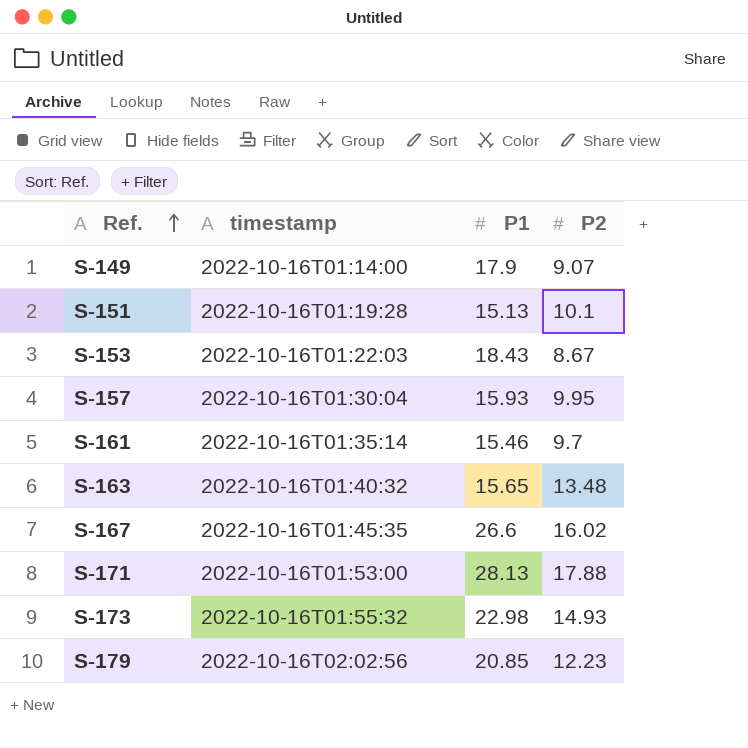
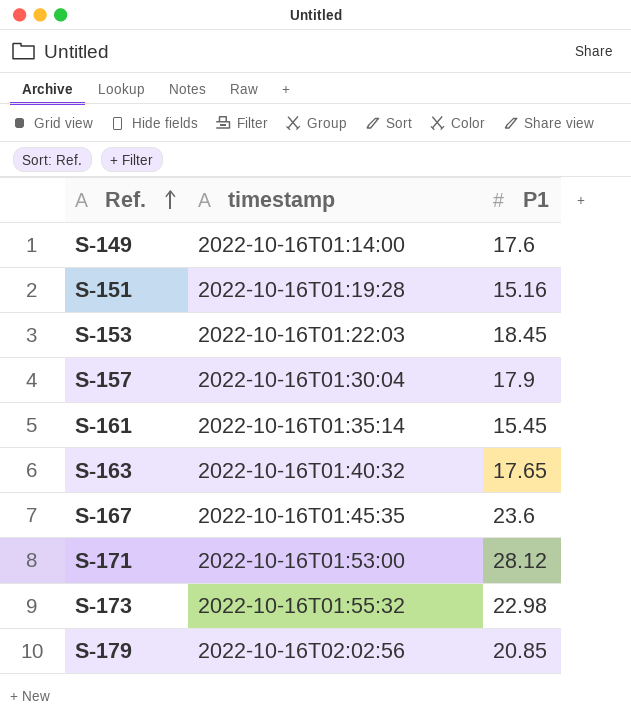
column P2 | position: 4 -> none
S-149 | P1: 17.9 -> 17.6
S-151 | P1: 15.13 -> 15.16
S-153 | P1: 18.43 -> 18.45
S-157 | P1: 15.93 -> 17.9
S-161 | P1: 15.46 -> 15.45
S-163 | P1: 15.65 -> 17.65
S-167 | P1: 26.6 -> 23.6
S-171 | P1: 28.13 -> 28.12

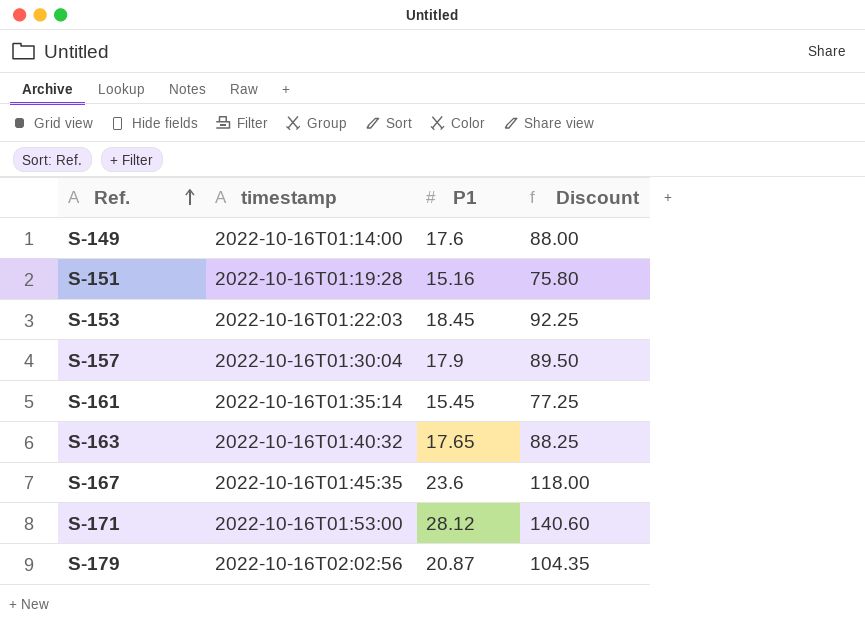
column Discount | formula: none -> [P1] * 5
row S-173: 2022-10-16T01:55:32 | 22.98 -> none
S-179 | P1: 20.85 -> 20.87

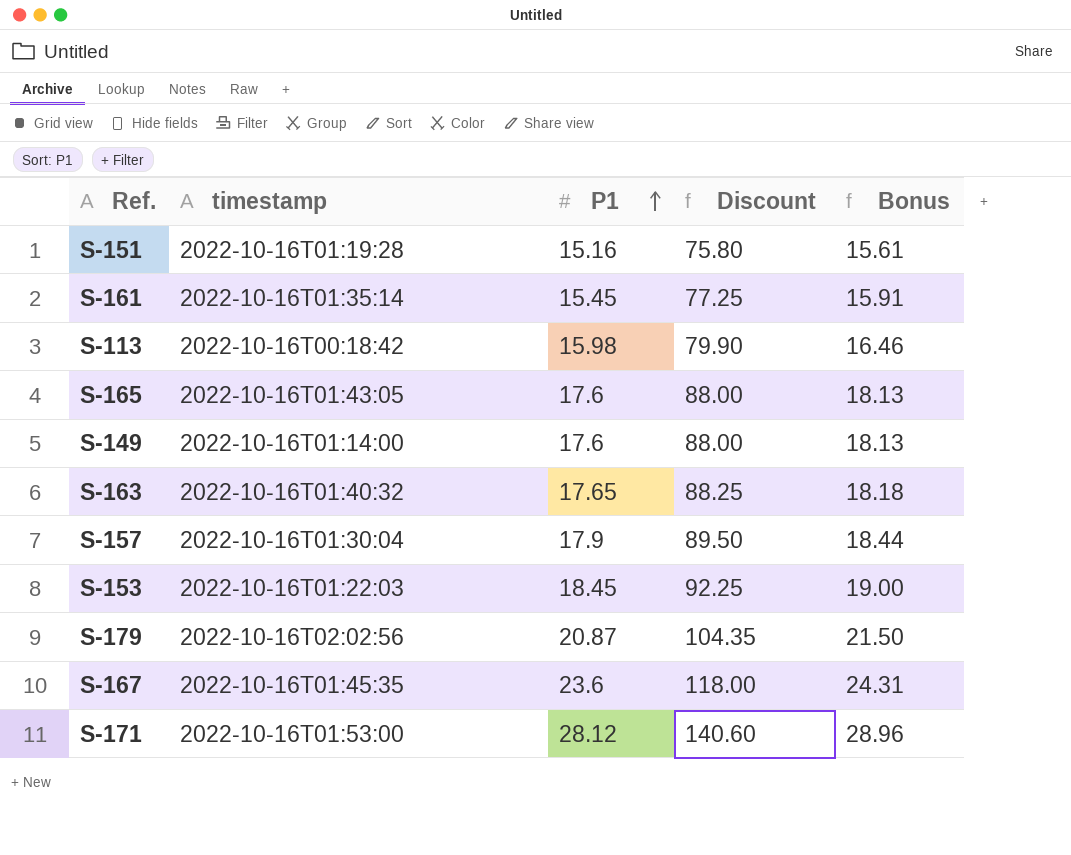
row order: Ref. ascending -> P1 ascending
column Bonus | formula: none -> [P1] * 1.03
row S-113: none -> 2022-10-16T00:18:42 | 15.98 | 79.90 | 16.46
row S-165: none -> 2022-10-16T01:43:05 | 17.6 | 88.00 | 18.13

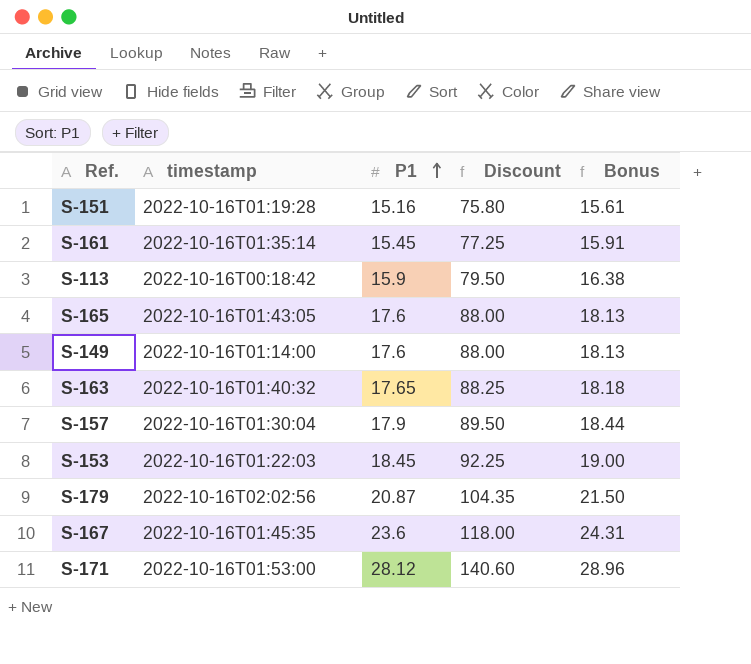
S-113 | P1: 15.98 -> 15.9
S-113 | Discount: 79.90 -> 79.50
S-113 | Bonus: 16.46 -> 16.38

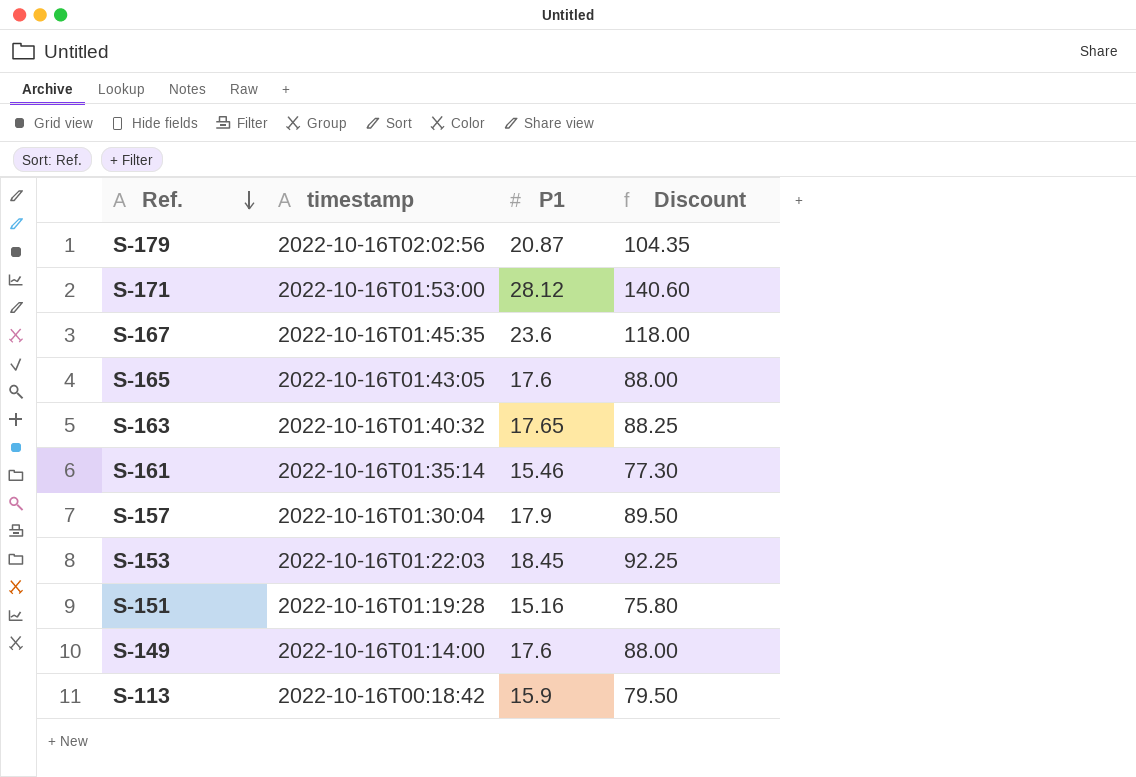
row order: P1 ascending -> Ref. descending
column Bonus | formula: [P1] * 1.03 -> none
S-161 | P1: 15.45 -> 15.46
S-161 | Discount: 77.25 -> 77.30

